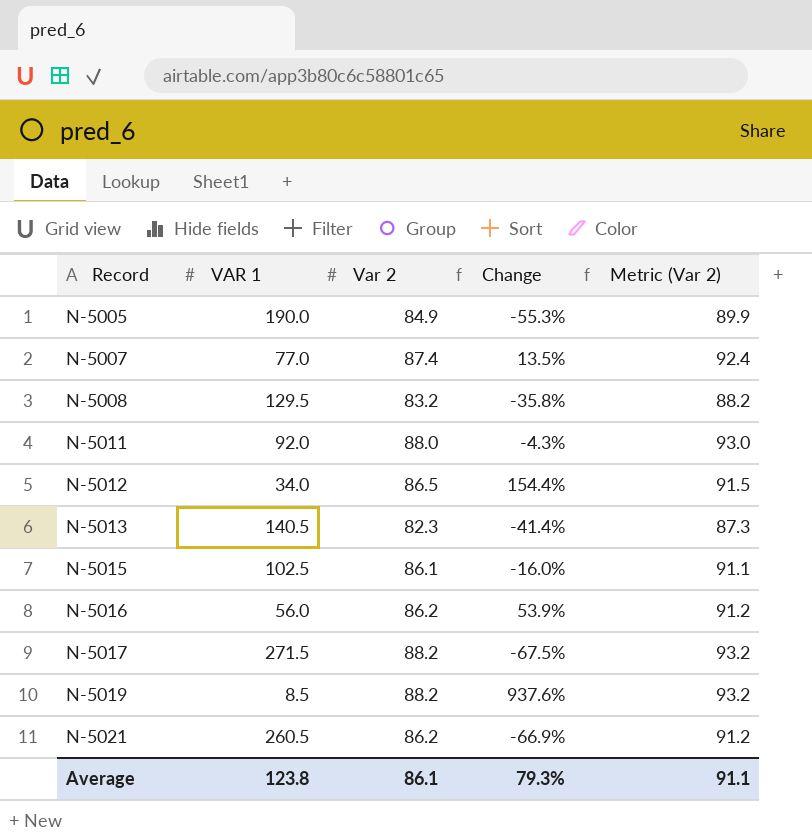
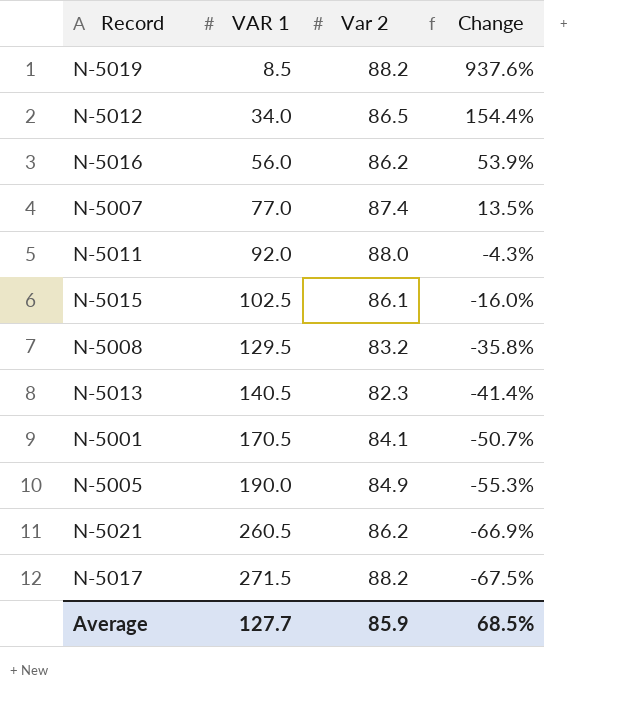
row order: Record ascending -> VAR 1 ascending
column Metric (Var 2) | formula: [Var 2] + 5 -> none
row N-5001: none -> 170.5 | 84.1 | -50.7%
Average | VAR 1: 123.8 -> 127.7
Average | Var 2: 86.1 -> 85.9
Average | Change: 79.3% -> 68.5%

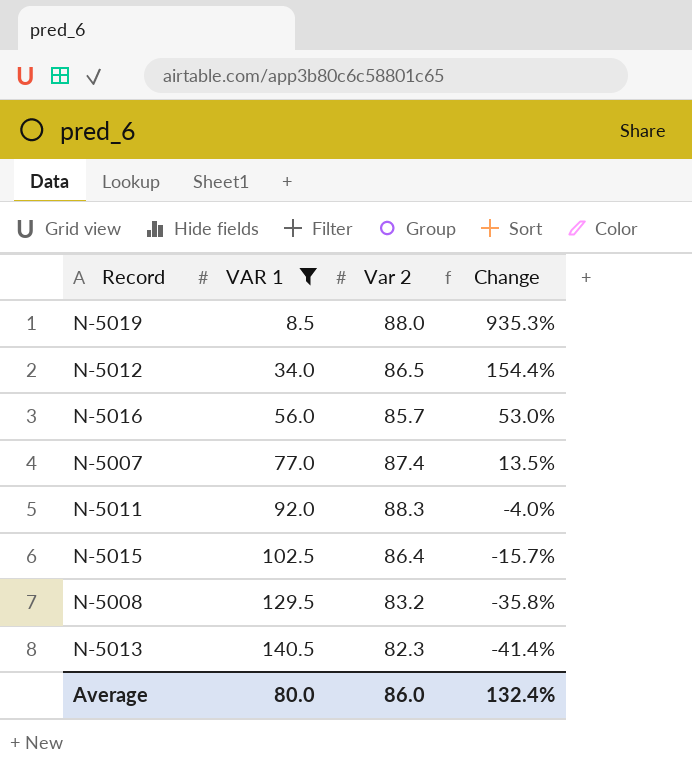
filter: none -> VAR 1 <= 140.5
N-5019 | Var 2: 88.2 -> 88.0
N-5019 | Change: 937.6% -> 935.3%
N-5016 | Var 2: 86.2 -> 85.7
N-5016 | Change: 53.9% -> 53.0%
N-5011 | Var 2: 88.0 -> 88.3
N-5011 | Change: -4.3% -> -4.0%
N-5015 | Var 2: 86.1 -> 86.4
N-5015 | Change: -16.0% -> -15.7%
Average | VAR 1: 127.7 -> 80.0
Average | Var 2: 85.9 -> 86.0
Average | Change: 68.5% -> 132.4%

